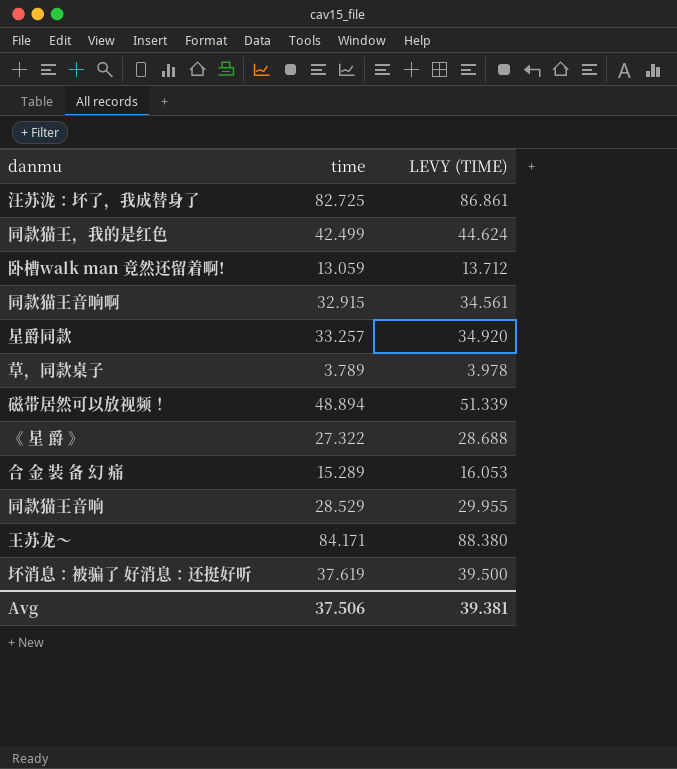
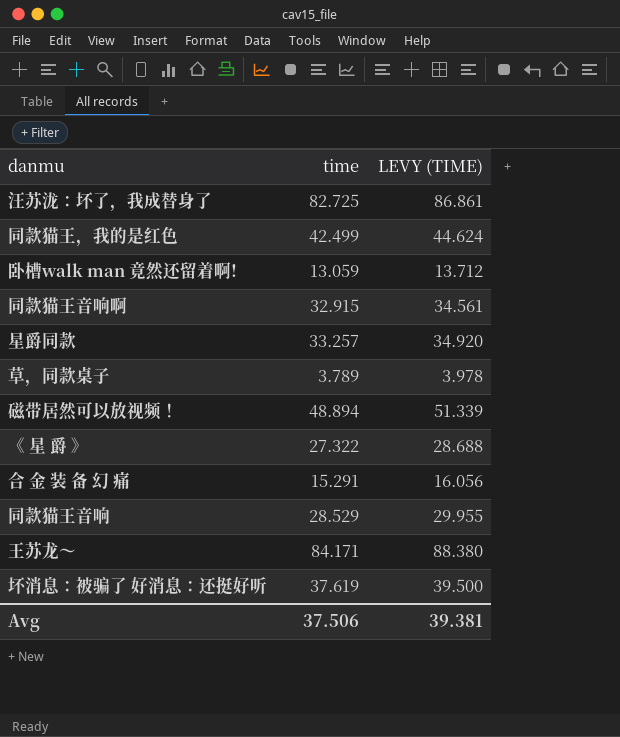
合 金 装 备 幻 痛 | time: 15.289 -> 15.291
合 金 装 备 幻 痛 | LEVY (TIME): 16.053 -> 16.056

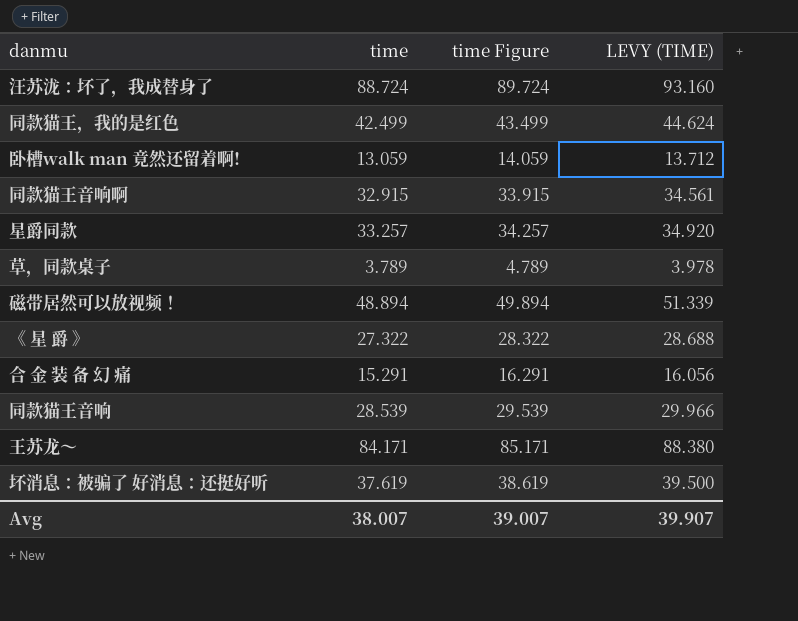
column time Figure | formula: none -> [time] + 1
汪苏泷：坏了，我成替身了 | time: 82.725 -> 88.724
汪苏泷：坏了，我成替身了 | LEVY (TIME): 86.861 -> 93.160
同款猫王音响 | time: 28.529 -> 28.539
同款猫王音响 | LEVY (TIME): 29.955 -> 29.966
Avg | time: 37.506 -> 38.007
Avg | LEVY (TIME): 39.381 -> 39.907

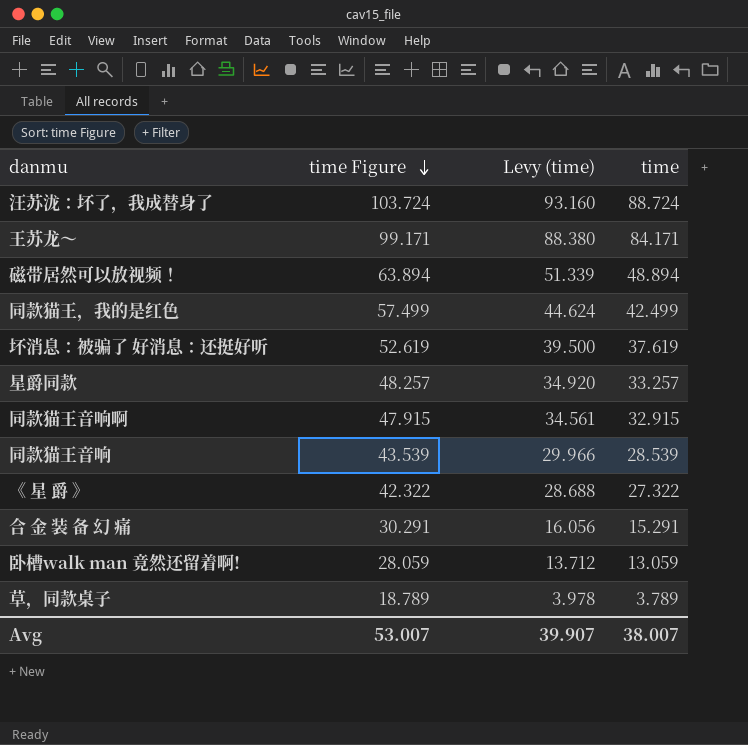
row order: none -> time Figure descending
column time Figure | formula: [time] + 1 -> [time] + 15
column name: LEVY (TIME) -> Levy (time)
column time | position: 2 -> 4
Avg | time Figure: 39.007 -> 53.007

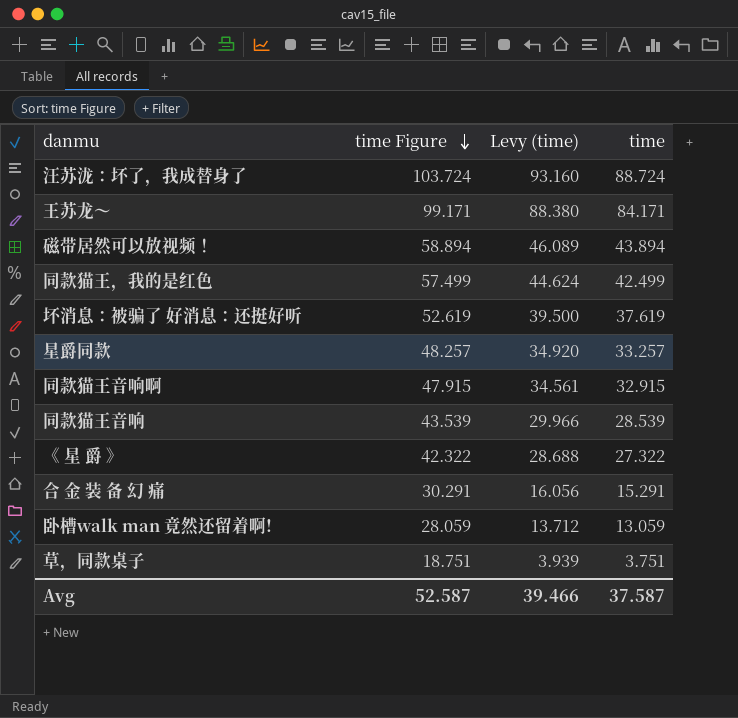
磁带居然可以放视频！ | time Figure: 63.894 -> 58.894
磁带居然可以放视频！ | Levy (time): 51.339 -> 46.089
磁带居然可以放视频！ | time: 48.894 -> 43.894
草，同款桌子 | time Figure: 18.789 -> 18.751
草，同款桌子 | Levy (time): 3.978 -> 3.939
草，同款桌子 | time: 3.789 -> 3.751
Avg | time Figure: 53.007 -> 52.587
Avg | Levy (time): 39.907 -> 39.466
Avg | time: 38.007 -> 37.587

